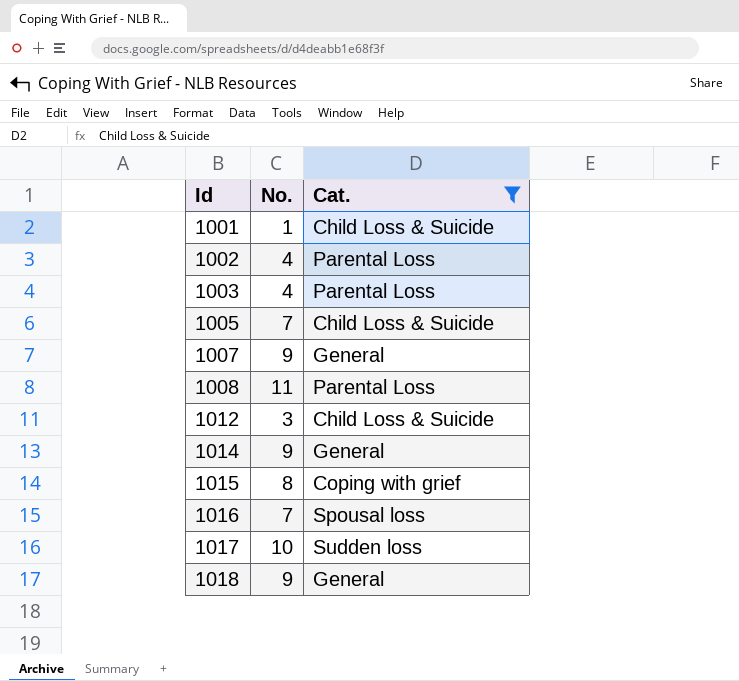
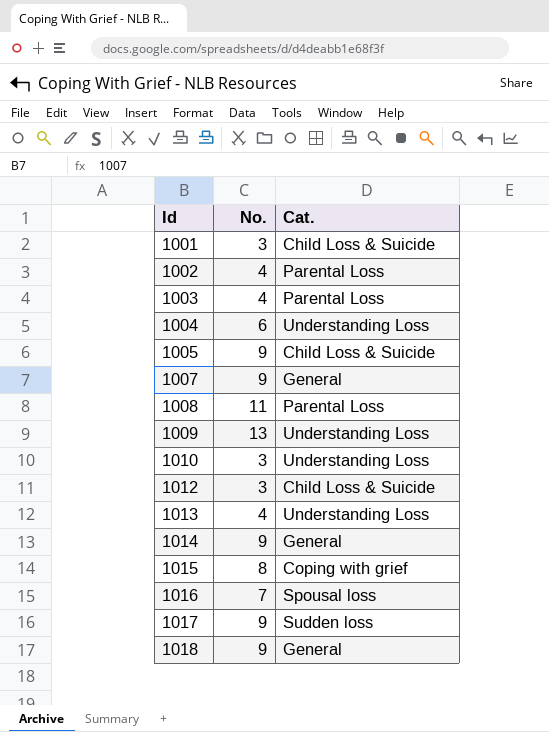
filter: Cat. != Understanding Loss -> none
1001 | No.: 1 -> 3
1005 | No.: 7 -> 9
1017 | No.: 10 -> 9

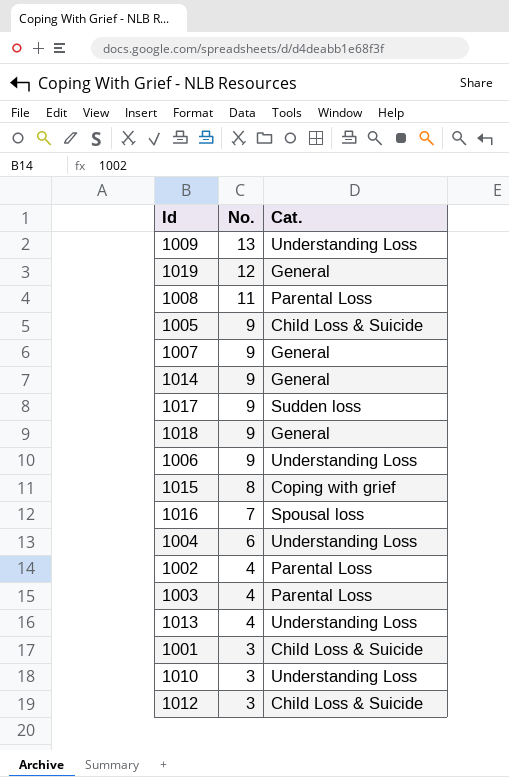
row order: Id ascending -> No. descending
row 1019: none -> 12 | General
row 1006: none -> 9 | Understanding Loss

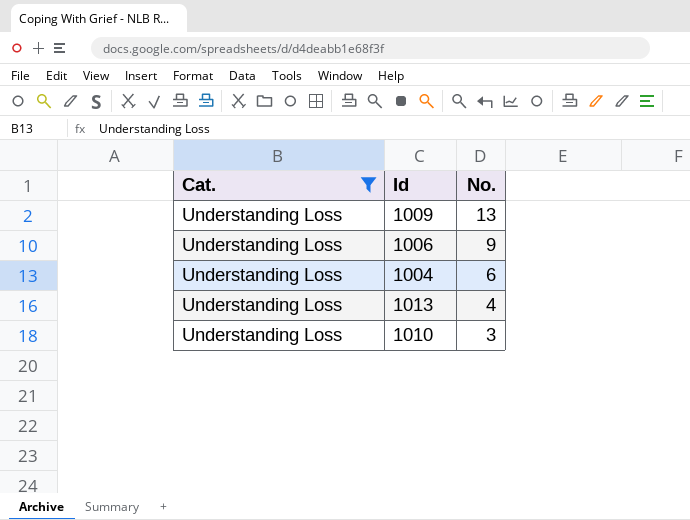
filter: none -> Cat. = Understanding Loss
column Cat. | position: 3 -> 1

